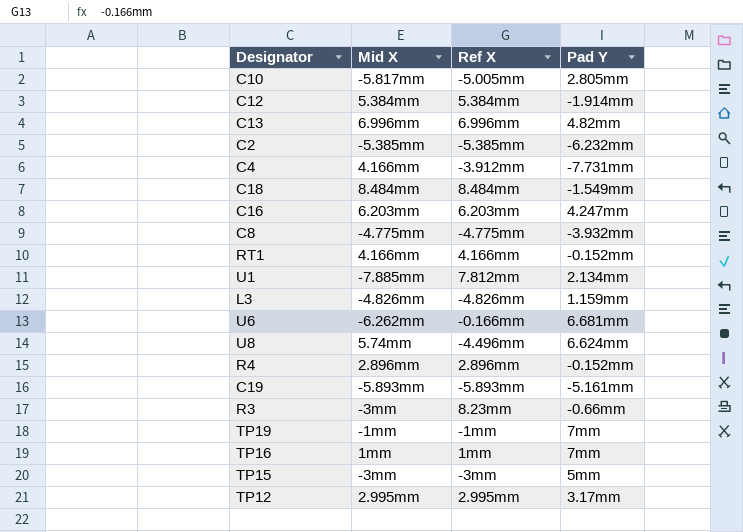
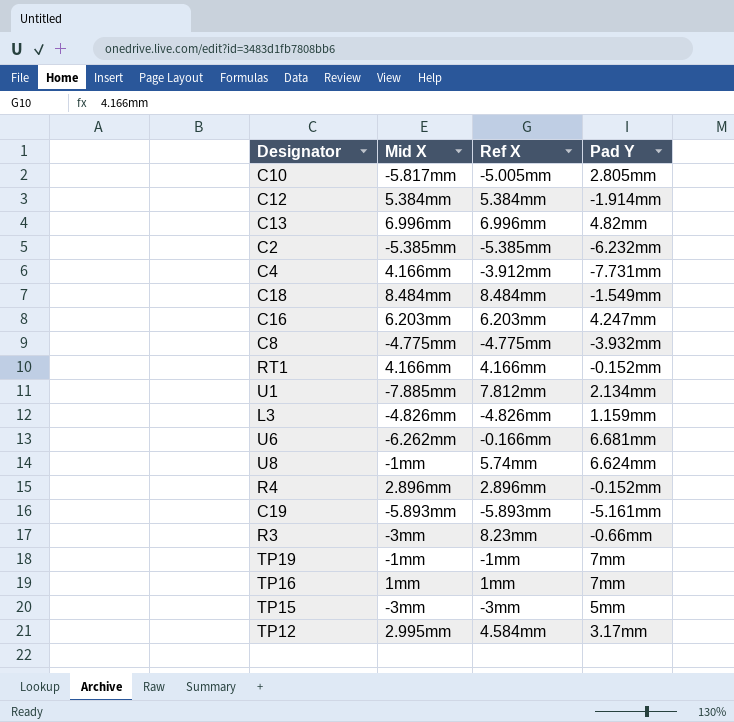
U8 | Mid X: 5.74mm -> -1mm
U8 | Ref X: -4.496mm -> 5.74mm
TP12 | Ref X: 2.995mm -> 4.584mm

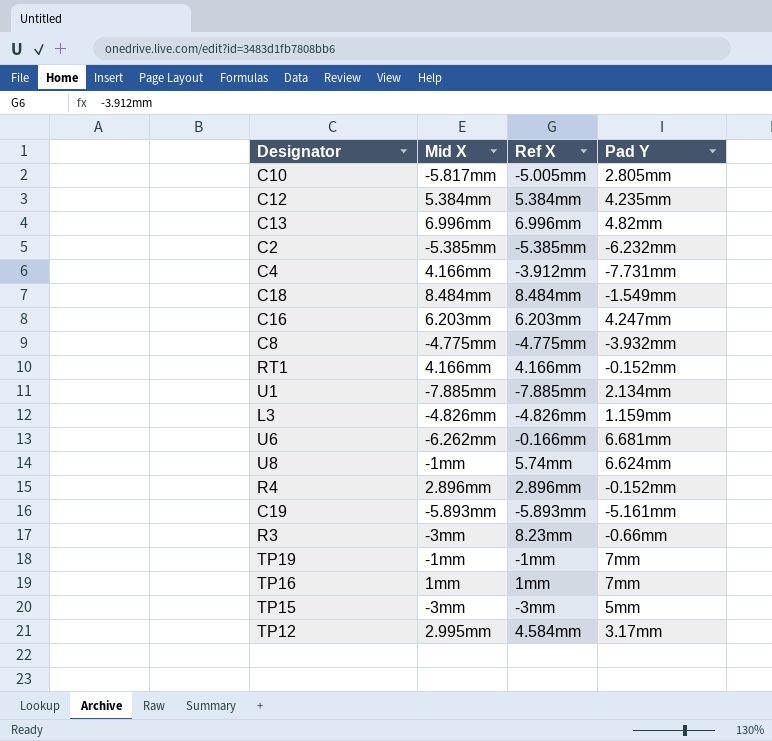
C12 | Pad Y: -1.914mm -> 4.235mm
U1 | Ref X: 7.812mm -> -7.885mm

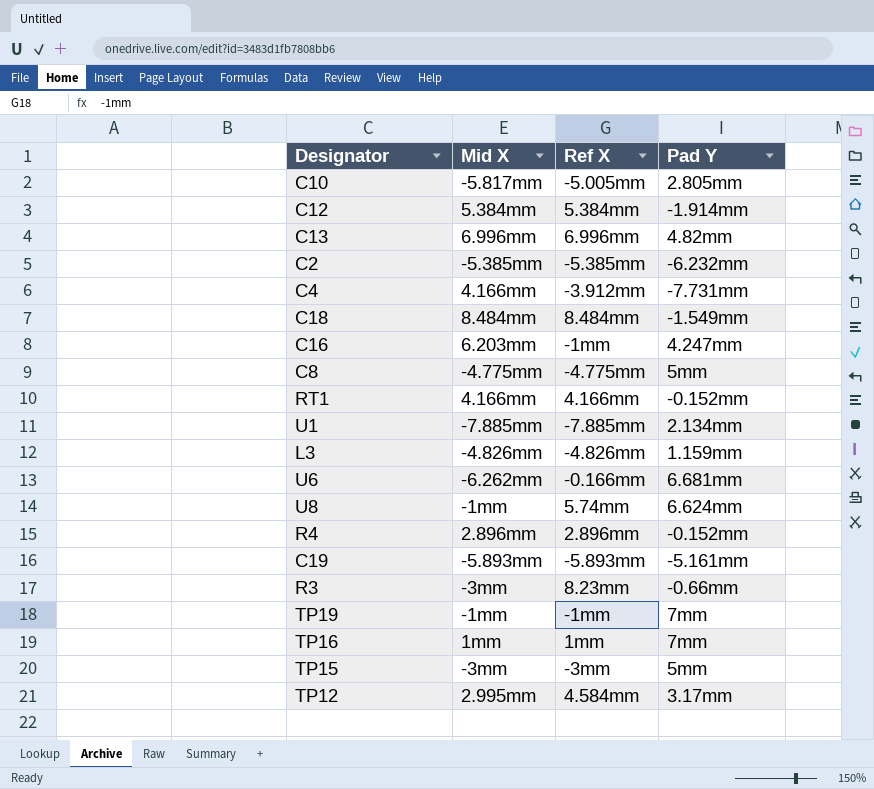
C12 | Pad Y: 4.235mm -> -1.914mm
C16 | Ref X: 6.203mm -> -1mm
C8 | Pad Y: -3.932mm -> 5mm

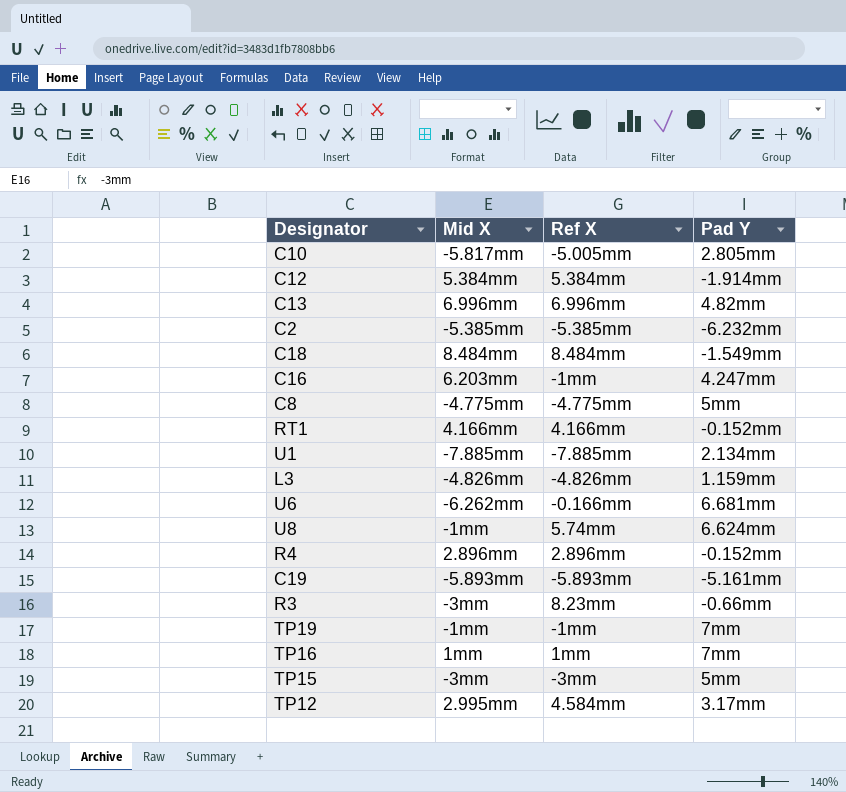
row C4: 4.166mm | -3.912mm | -7.731mm -> none

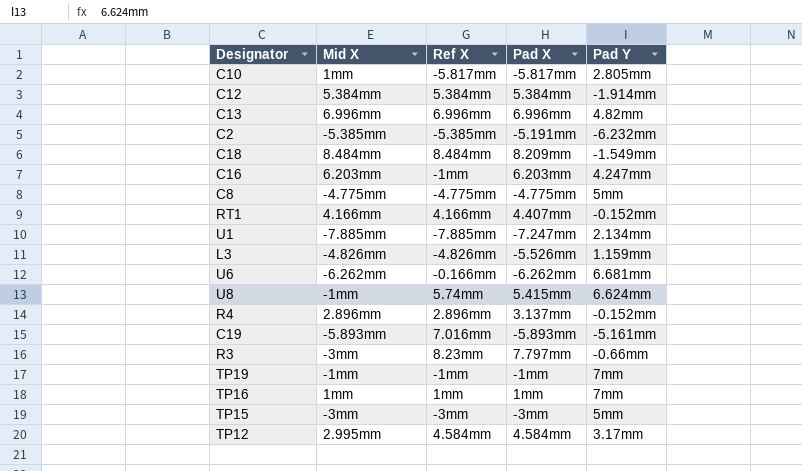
column Pad X | position: none -> 4
C10 | Mid X: -5.817mm -> 1mm
C10 | Ref X: -5.005mm -> -5.817mm
C19 | Ref X: -5.893mm -> 7.016mm

